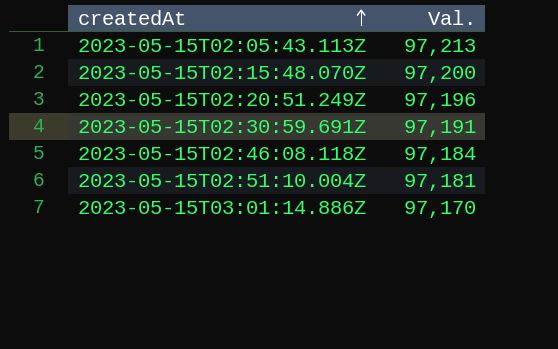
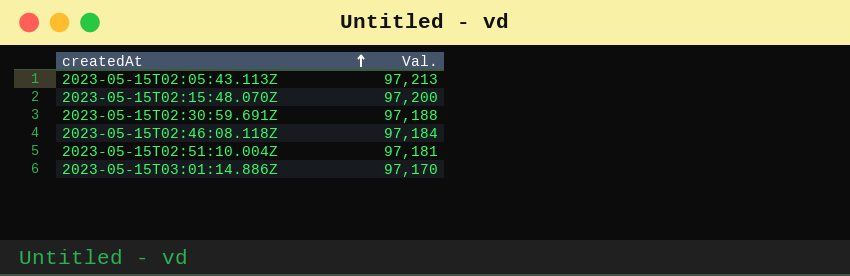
row 2023-05-15T02:20:51.249Z: 97,196 -> none
2023-05-15T02:30:59.691Z | Val.: 97,191 -> 97,188

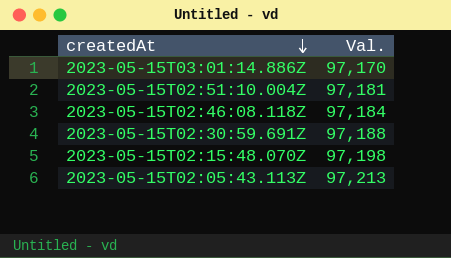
row order: createdAt ascending -> createdAt descending
2023-05-15T02:15:48.070Z | Val.: 97,200 -> 97,198

